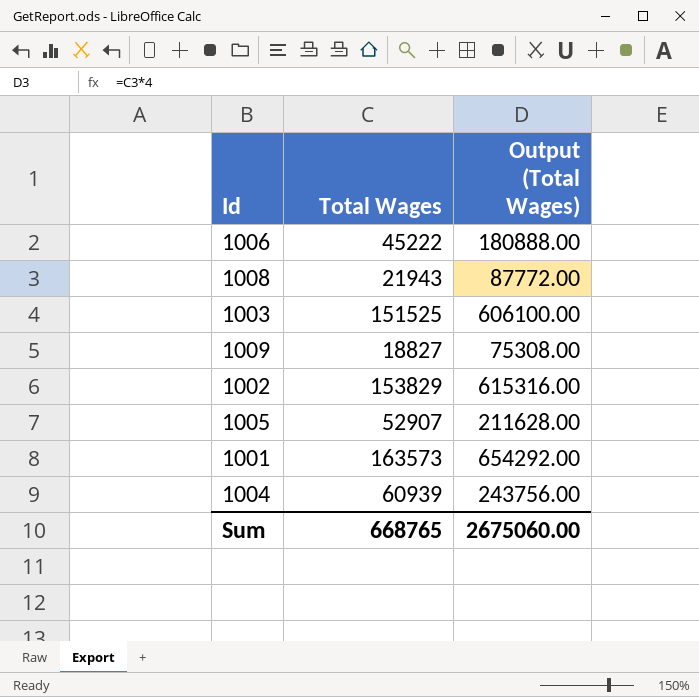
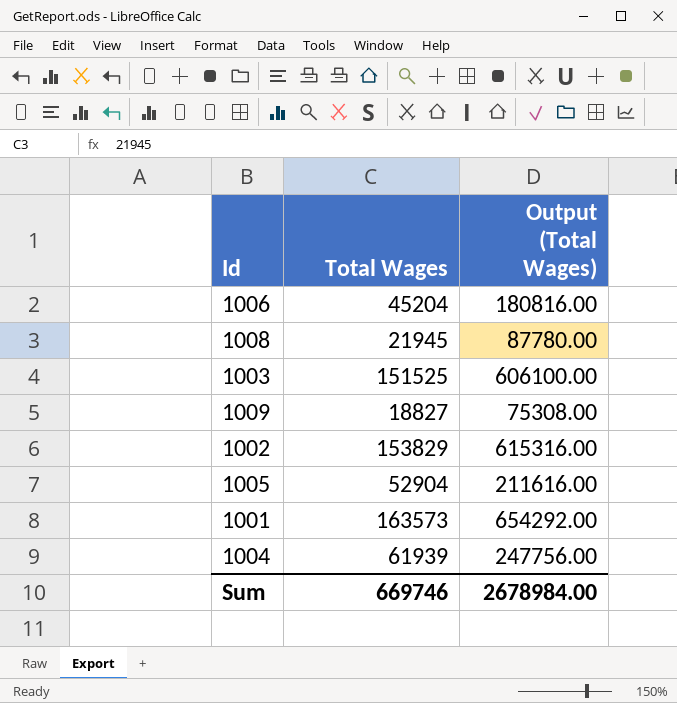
1006 | Total Wages: 45222 -> 45204
1006 | Output (Total Wages): 180888.00 -> 180816.00
1008 | Total Wages: 21943 -> 21945
1008 | Output (Total Wages): 87772.00 -> 87780.00
1005 | Total Wages: 52907 -> 52904
1005 | Output (Total Wages): 211628.00 -> 211616.00
1004 | Total Wages: 60939 -> 61939
1004 | Output (Total Wages): 243756.00 -> 247756.00
Sum | Total Wages: 668765 -> 669746
Sum | Output (Total Wages): 2675060.00 -> 2678984.00

